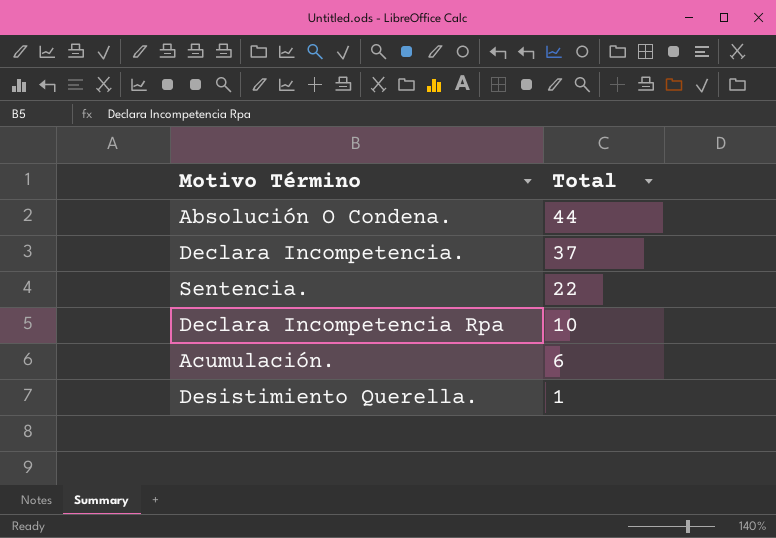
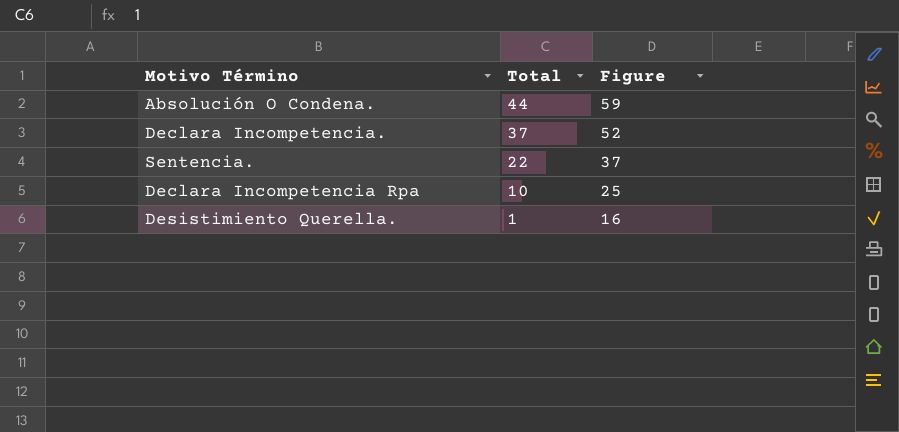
column Figure | formula: none -> [Total] + 15
row Acumulación.: 6 -> none

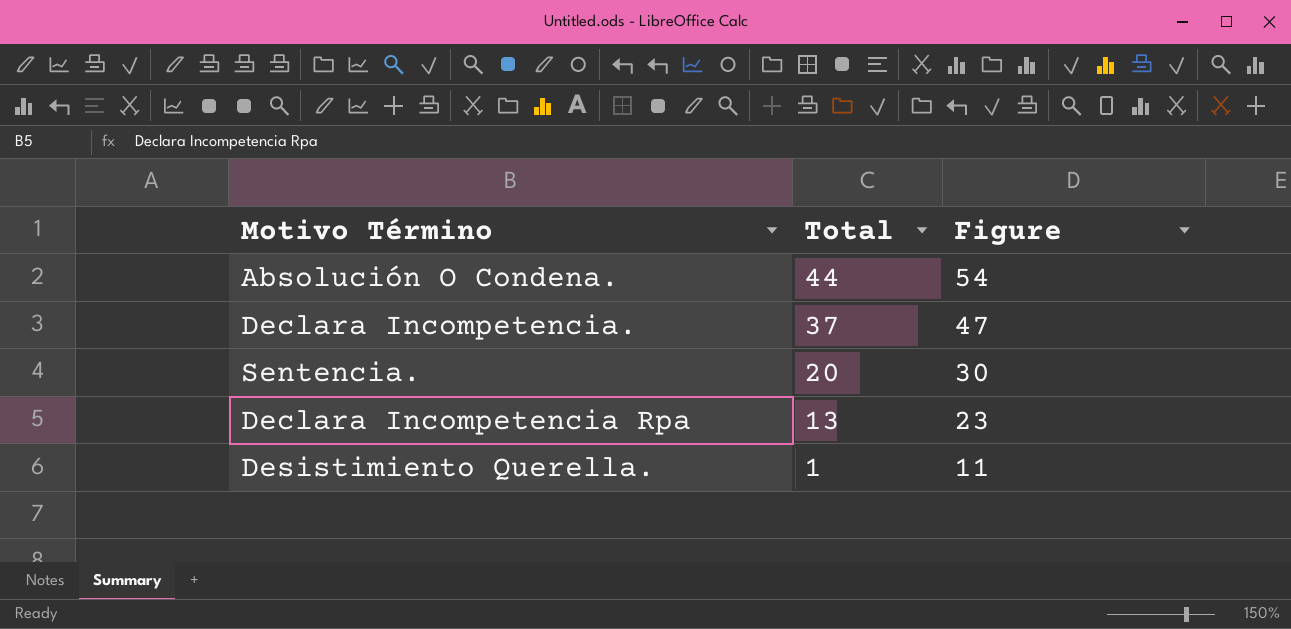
column Figure | formula: [Total] + 15 -> [Total] + 10
Sentencia. | Total: 22 -> 20
Declara Incompetencia Rpa | Total: 10 -> 13

